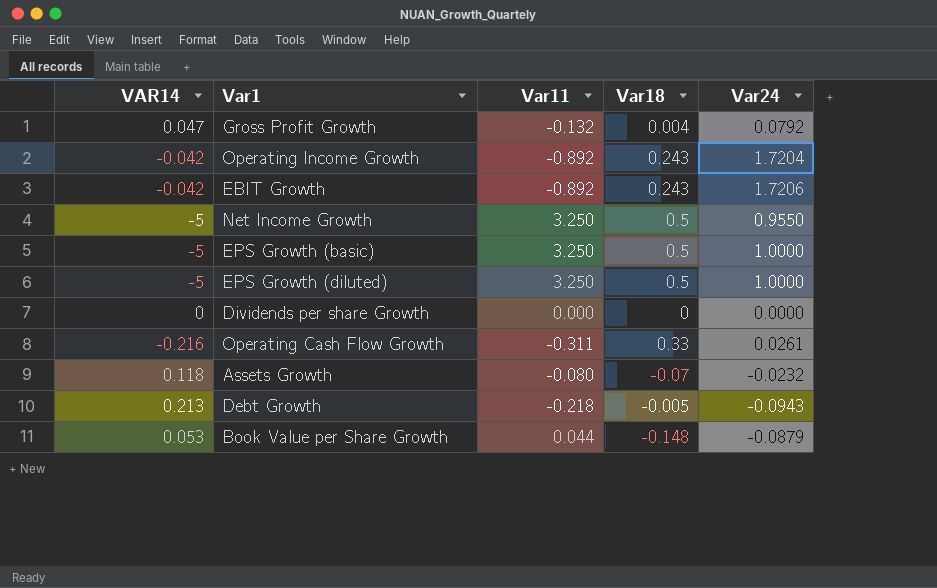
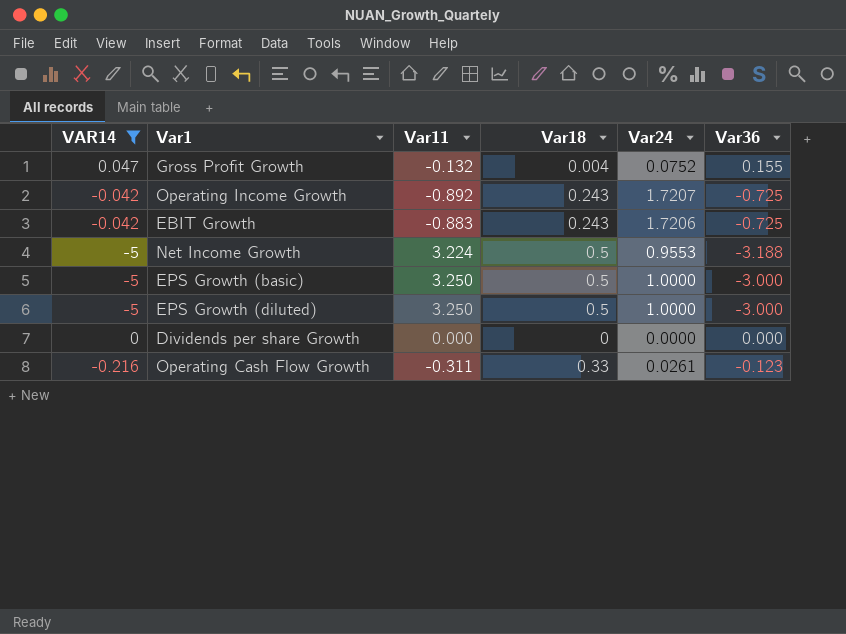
filter: none -> VAR14 <= 0.047
column Var36 | position: none -> 6
Gross Profit Growth | Var24: 0.0792 -> 0.0752
Operating Income Growth | Var24: 1.7204 -> 1.7207
EBIT Growth | Var11: -0.892 -> -0.883
Net Income Growth | Var11: 3.250 -> 3.224
Net Income Growth | Var24: 0.9550 -> 0.9553

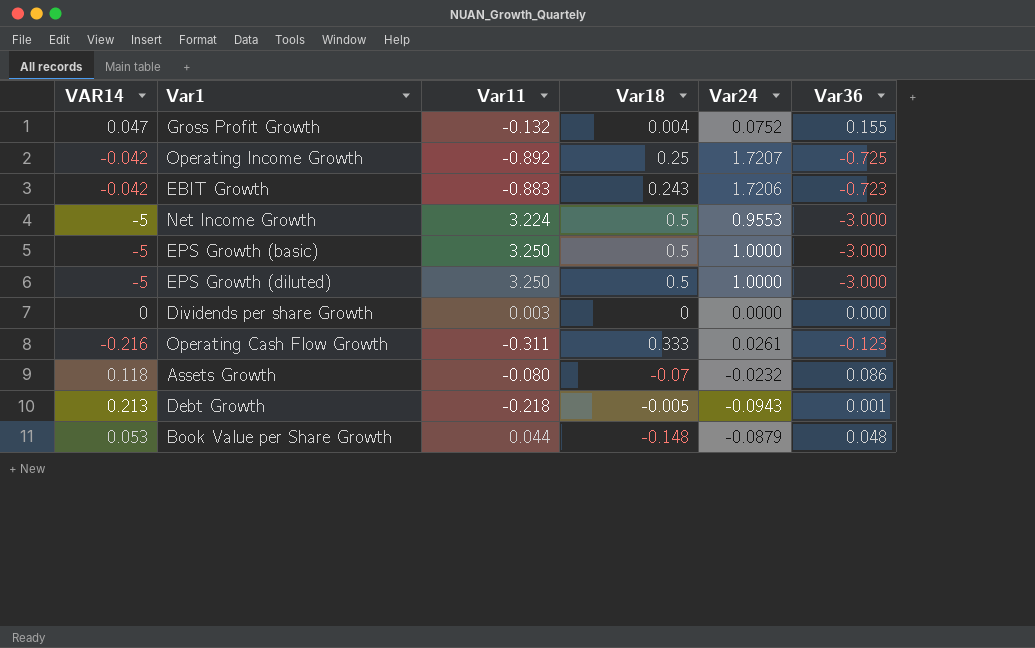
filter: VAR14 <= 0.047 -> none
Operating Income Growth | Var18: 0.243 -> 0.25
EBIT Growth | Var36: -0.725 -> -0.723
Net Income Growth | Var36: -3.188 -> -3.000
Dividends per share Growth | Var11: 0.000 -> 0.003
Operating Cash Flow Growth | Var18: 0.33 -> 0.333

